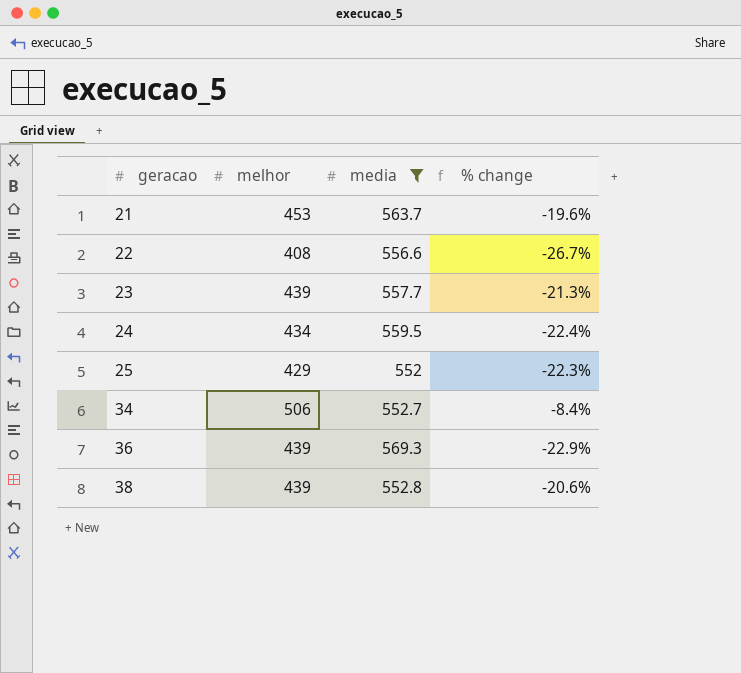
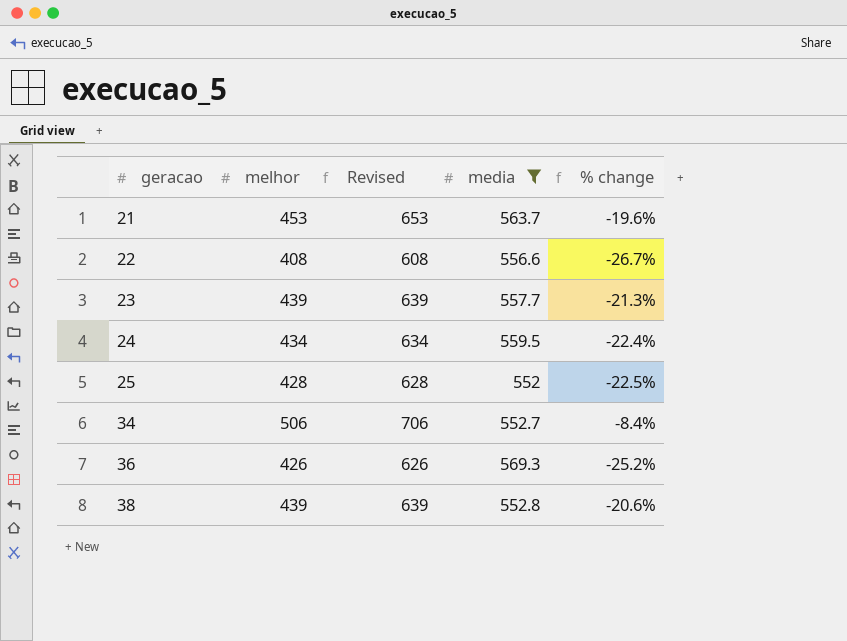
column Revised | formula: none -> [melhor] + 200
25 | melhor: 429 -> 428
25 | % change: -22.3% -> -22.5%
36 | melhor: 439 -> 426
36 | % change: -22.9% -> -25.2%

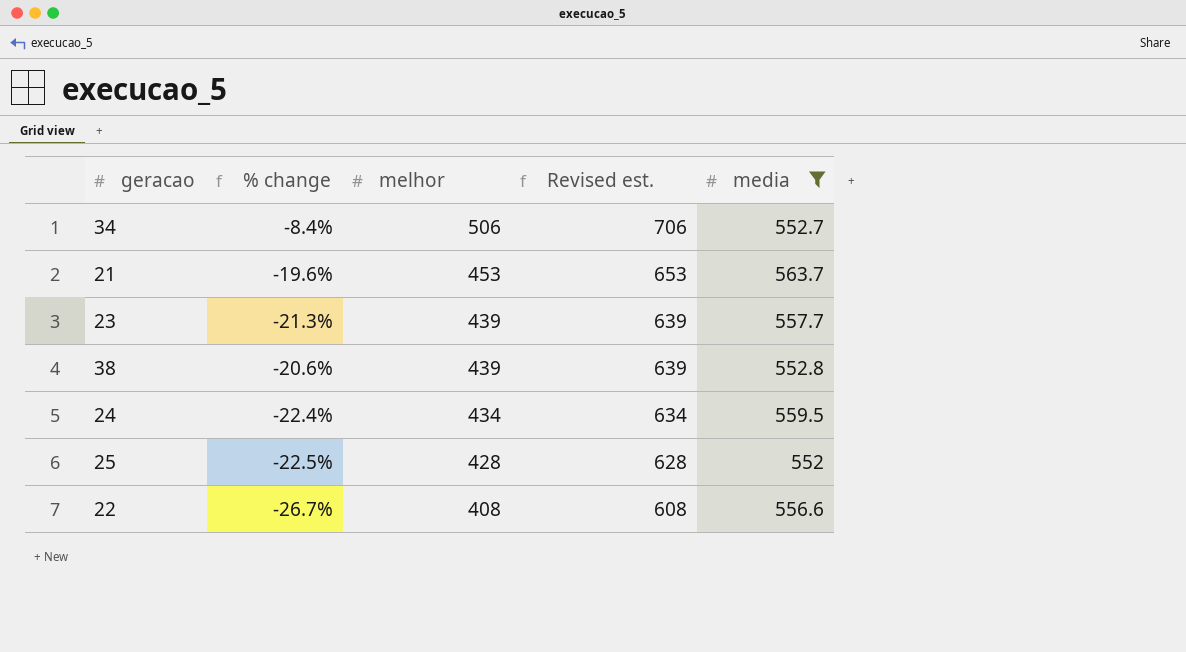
row order: geracao ascending -> melhor descending
column % change | position: 5 -> 2
column name: Revised -> Revised est.
row 36: 426 | 626 | 569.3 | -25.2% -> none

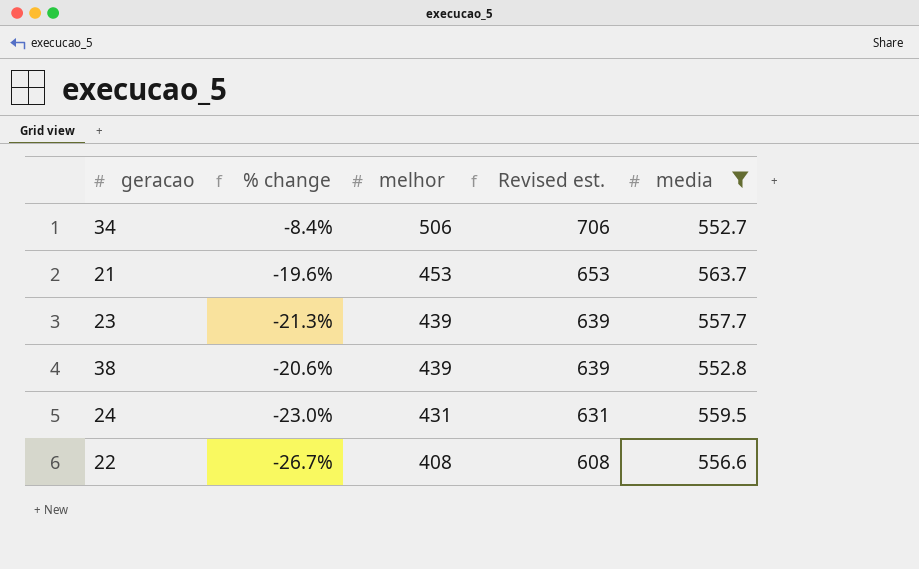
row 25: -22.5% | 428 | 628 | 552 -> none
24 | % change: -22.4% -> -23.0%
24 | melhor: 434 -> 431
24 | Revised est.: 634 -> 631

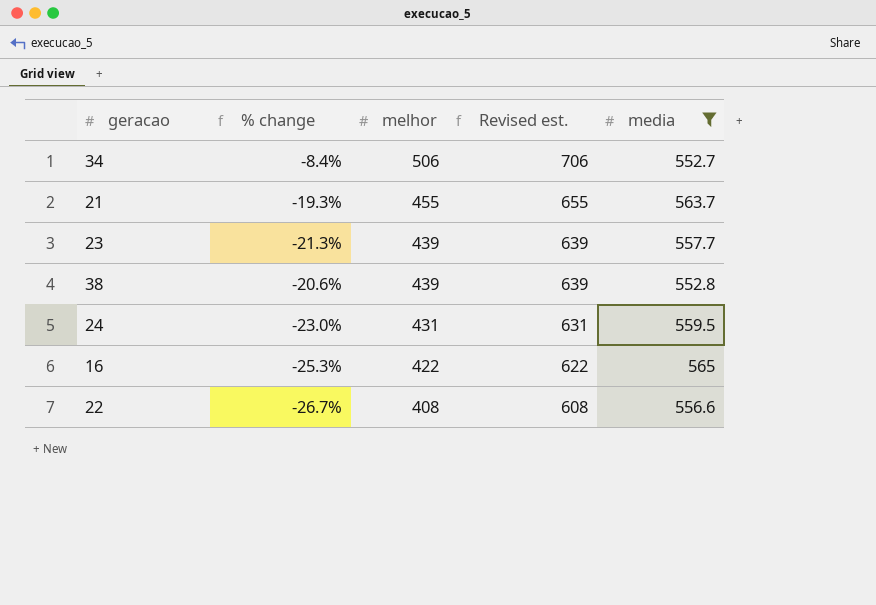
21 | % change: -19.6% -> -19.3%
21 | melhor: 453 -> 455
21 | Revised est.: 653 -> 655
row 16: none -> -25.3% | 422 | 622 | 565

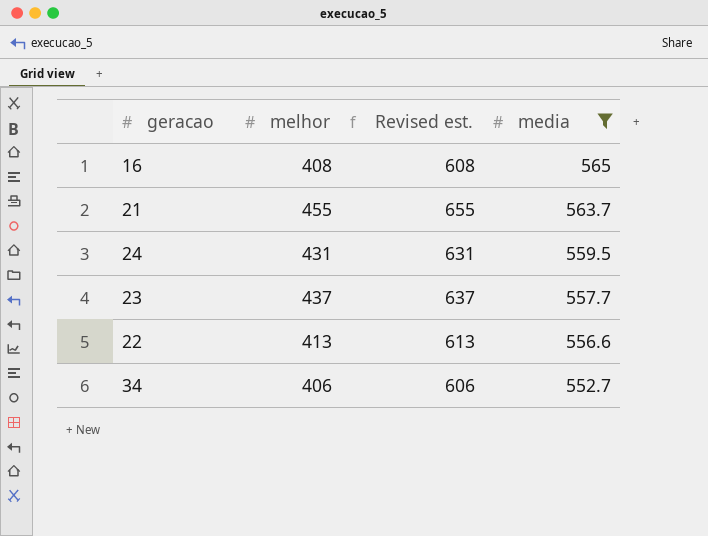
row order: melhor descending -> media descending
column % change | formula: ([melhor] - [media]) / [media] -> none
row 38: -20.6% | 439 | 639 | 552.8 -> none
16 | melhor: 422 -> 408
16 | Revised est.: 622 -> 608
23 | melhor: 439 -> 437
23 | Revised est.: 639 -> 637
22 | melhor: 408 -> 413
22 | Revised est.: 608 -> 613
34 | melhor: 506 -> 406
34 | Revised est.: 706 -> 606

